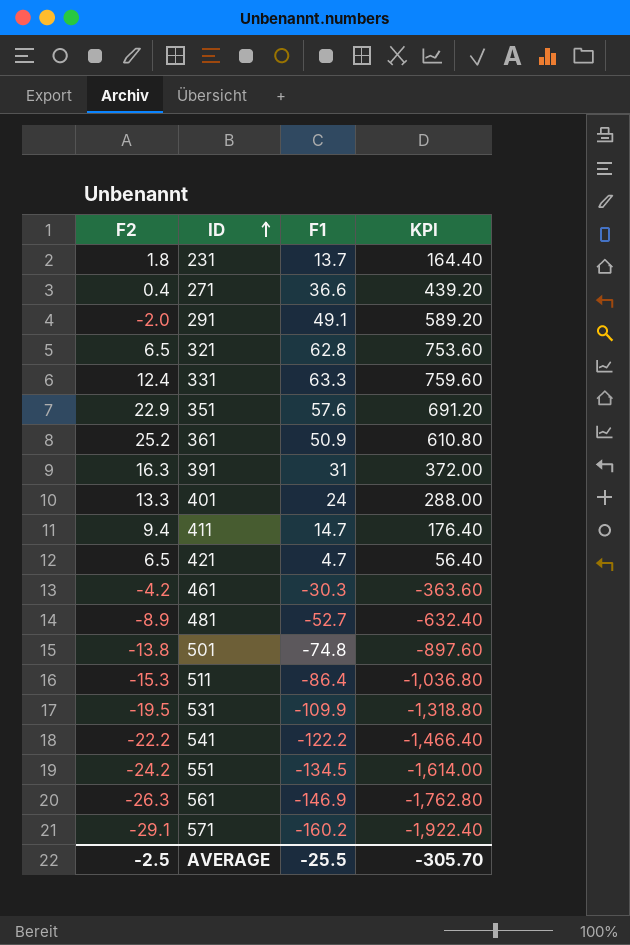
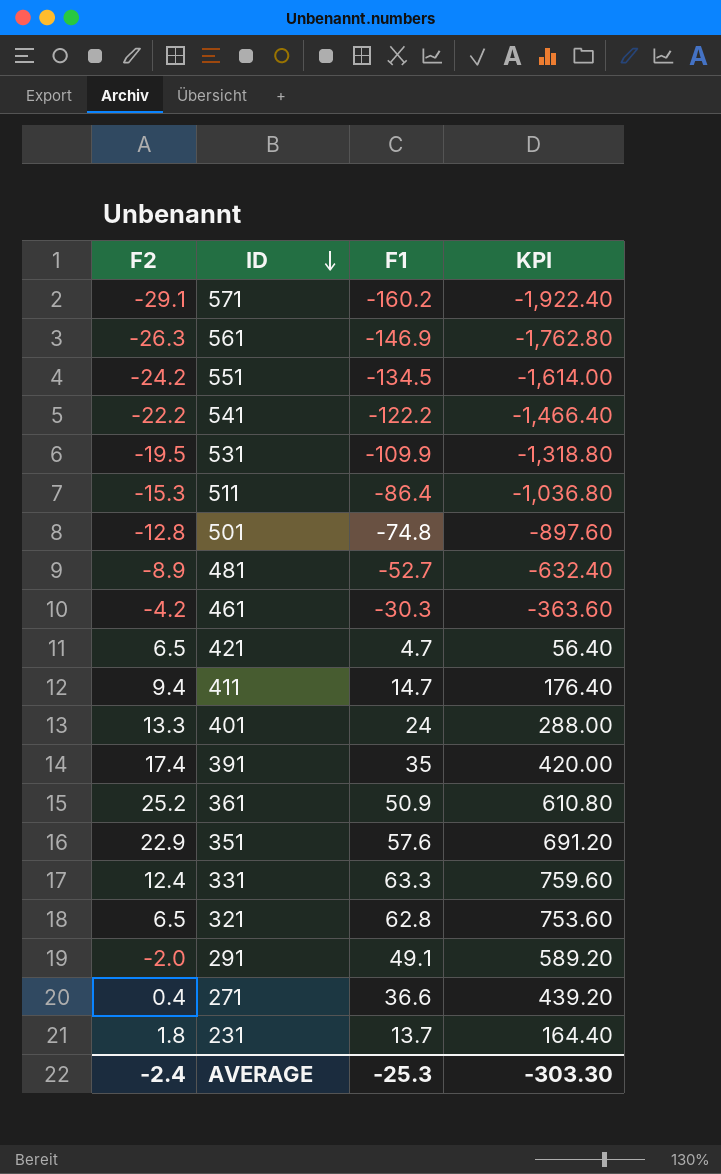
row order: ID ascending -> ID descending
501 | F2: -13.8 -> -12.8
391 | F2: 16.3 -> 17.4
391 | F1: 31 -> 35
391 | KPI: 372.00 -> 420.00
AVERAGE | F2: -2.5 -> -2.4
AVERAGE | F1: -25.5 -> -25.3
AVERAGE | KPI: -305.70 -> -303.30

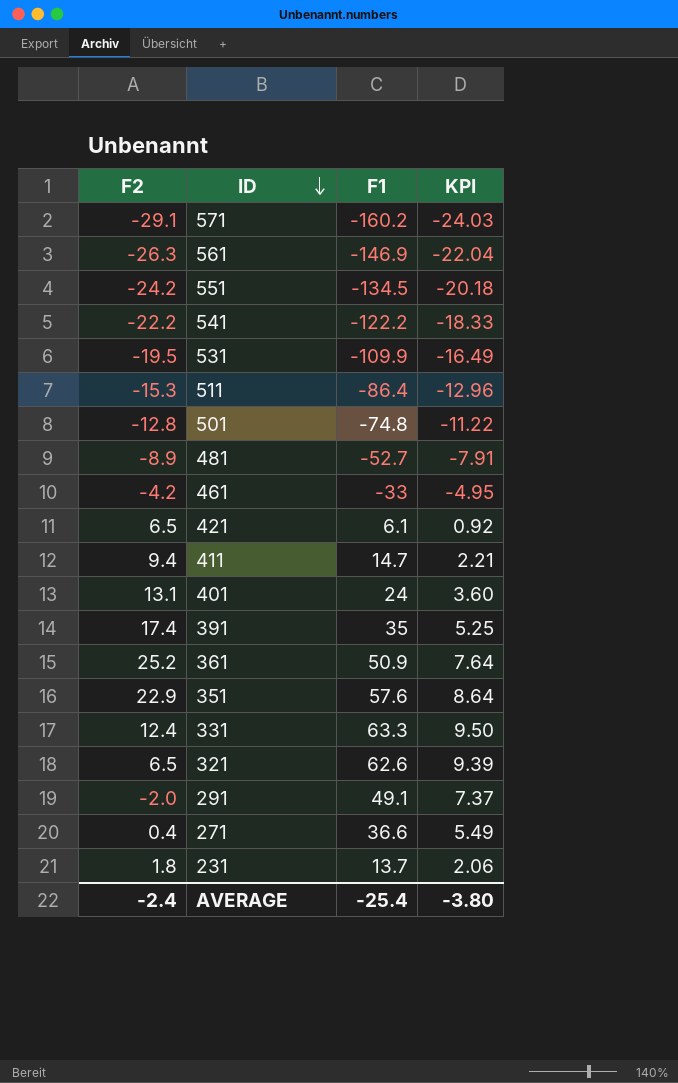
column KPI | formula: [F1] * 12 -> [F1] * 0.15
461 | F1: -30.3 -> -33
421 | F1: 4.7 -> 6.1
401 | F2: 13.3 -> 13.1
321 | F1: 62.8 -> 62.6
AVERAGE | F1: -25.3 -> -25.4
AVERAGE | KPI: -303.30 -> -3.80

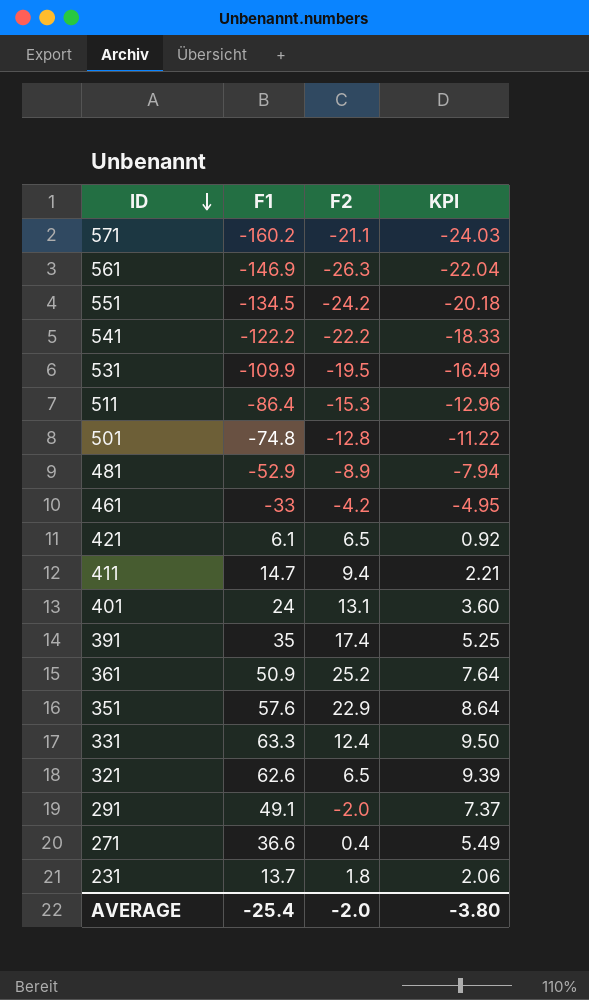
column F2 | position: 1 -> 3
571 | F2: -29.1 -> -21.1
481 | F1: -52.7 -> -52.9
481 | KPI: -7.91 -> -7.94
AVERAGE | F2: -2.4 -> -2.0

